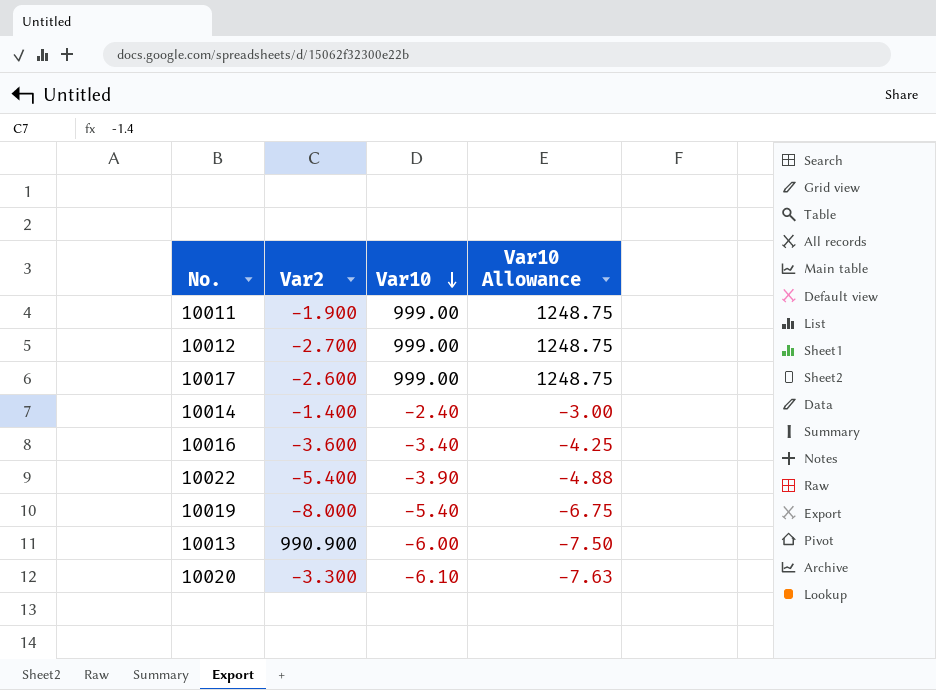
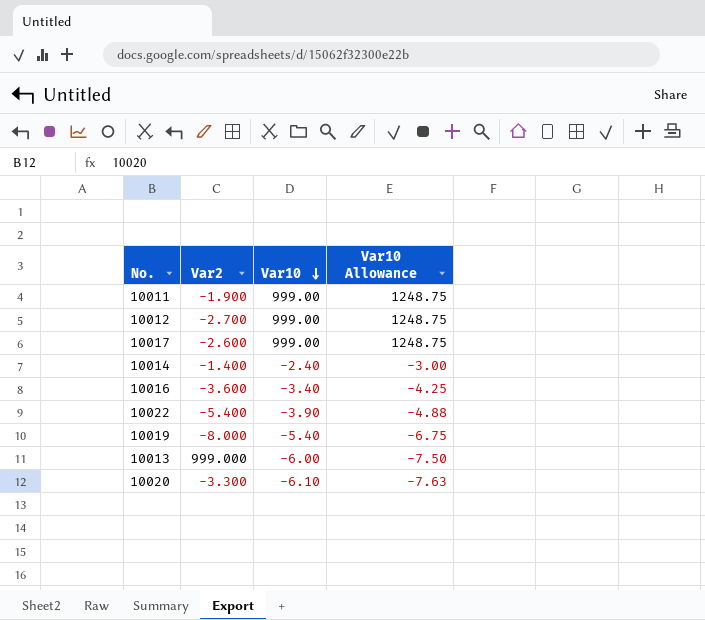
10013 | Var2: 990.900 -> 999.000

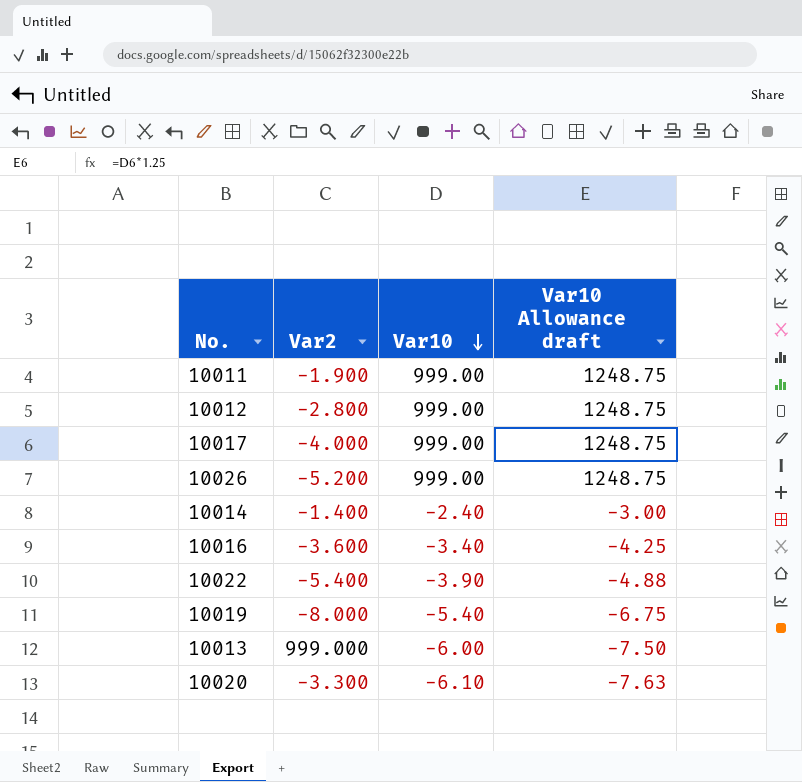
column name: Var10 Allowance -> Var10 Allowance draft
10012 | Var2: -2.700 -> -2.800
10017 | Var2: -2.600 -> -4.000
row 10026: none -> -5.200 | 999.00 | 1248.75

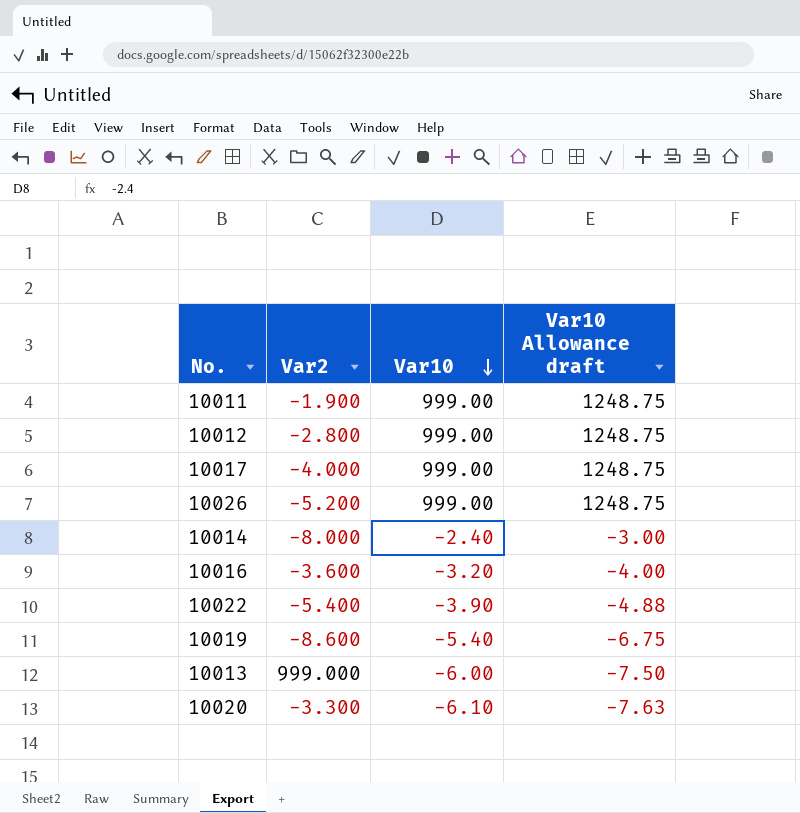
10014 | Var2: -1.400 -> -8.000
10016 | Var10: -3.40 -> -3.20
10016 | Var10 Allowance draft: -4.25 -> -4.00
10019 | Var2: -8.000 -> -8.600

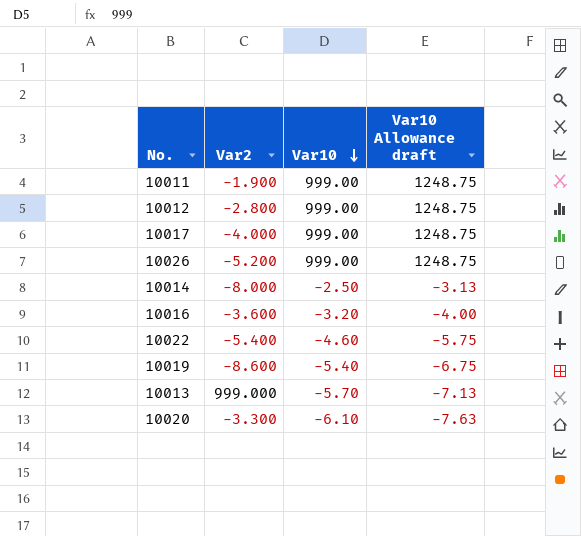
10014 | Var10: -2.40 -> -2.50
10014 | Var10 Allowance draft: -3.00 -> -3.13
10022 | Var10: -3.90 -> -4.60
10022 | Var10 Allowance draft: -4.88 -> -5.75
10013 | Var10: -6.00 -> -5.70
10013 | Var10 Allowance draft: -7.50 -> -7.13

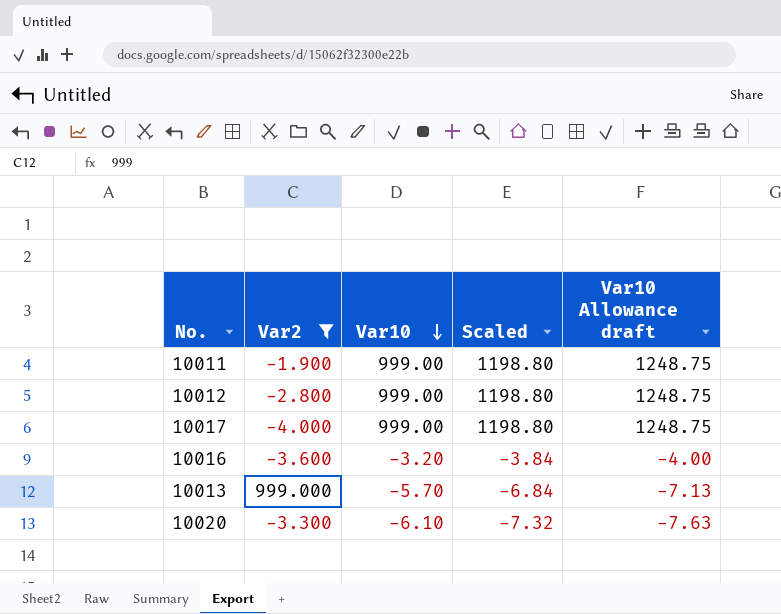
filter: none -> Var2 >= -4.000
column Scaled | formula: none -> [Var10] * 1.2

